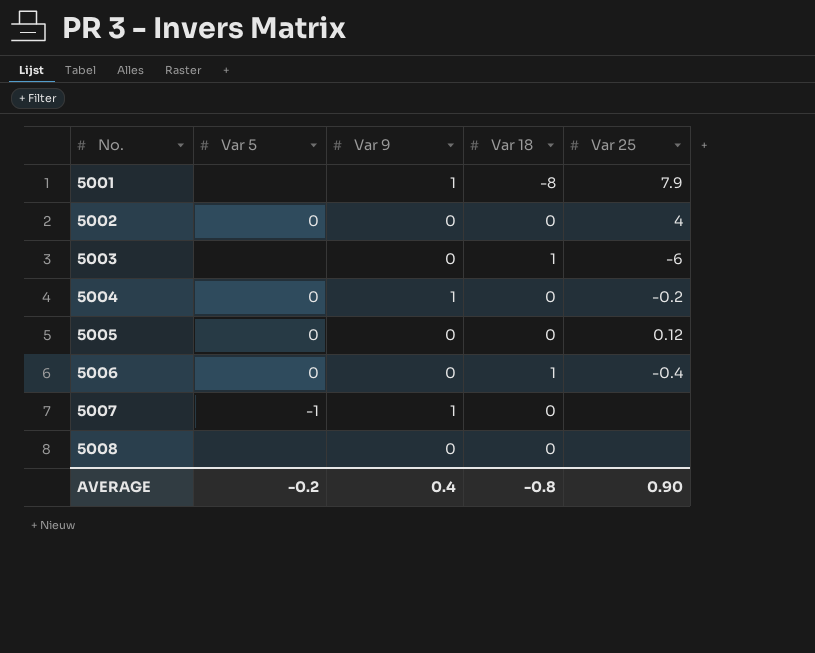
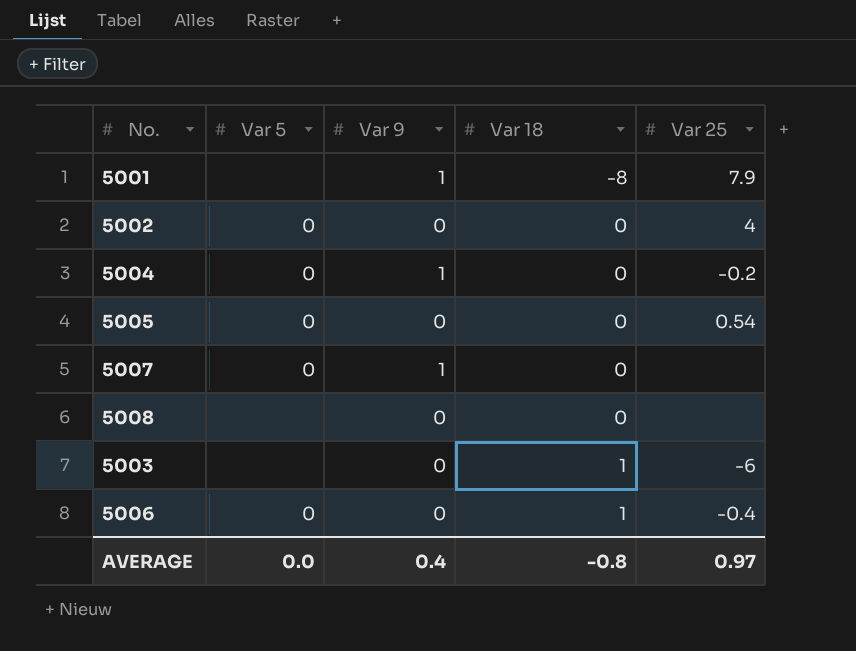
row order: No. ascending -> Var 18 ascending
5005 | Var 25: 0.12 -> 0.54
5007 | Var 5: -1 -> 0
AVERAGE | Var 5: -0.2 -> 0.0
AVERAGE | Var 25: 0.90 -> 0.97

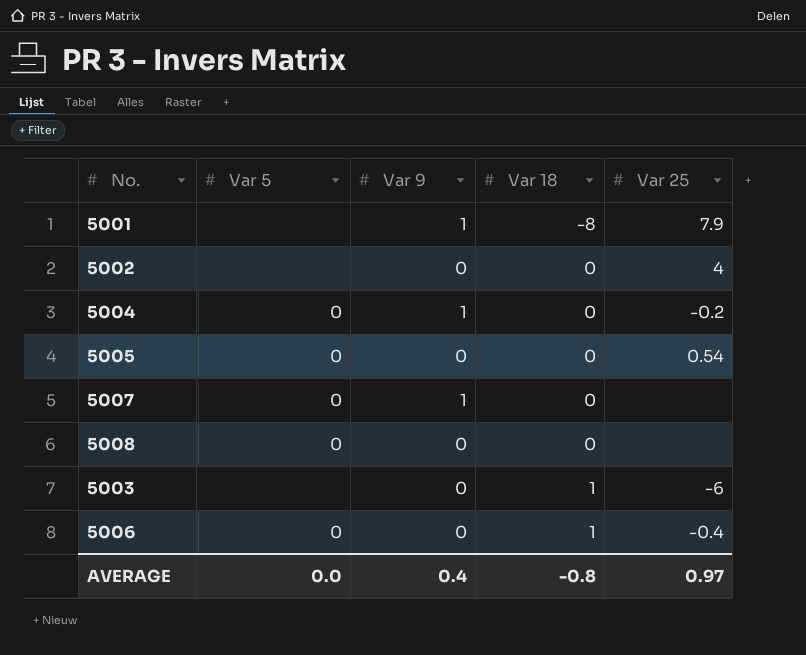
5002 | Var 5: 0 -> none
5008 | Var 5: none -> 0

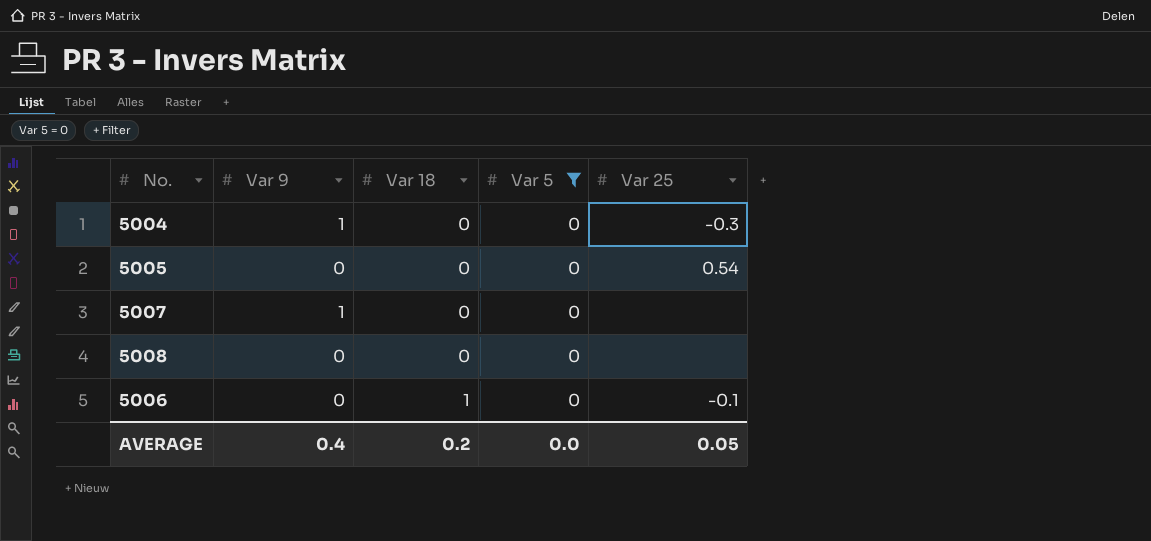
filter: none -> Var 5 = 0
column Var 5 | position: 2 -> 4
5004 | Var 25: -0.2 -> -0.3
5006 | Var 25: -0.4 -> -0.1
AVERAGE | Var 18: -0.8 -> 0.2
AVERAGE | Var 25: 0.97 -> 0.05

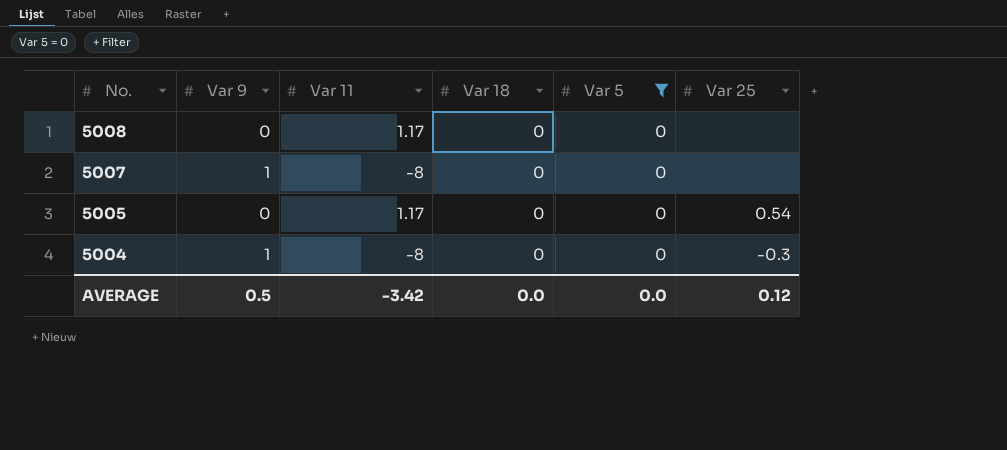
row order: Var 18 ascending -> No. descending
column Var 11 | position: none -> 3
row 5006: 0 | 1 | 0 | -0.1 -> none
AVERAGE | Var 9: 0.4 -> 0.5
AVERAGE | Var 18: 0.2 -> 0.0
AVERAGE | Var 25: 0.05 -> 0.12

